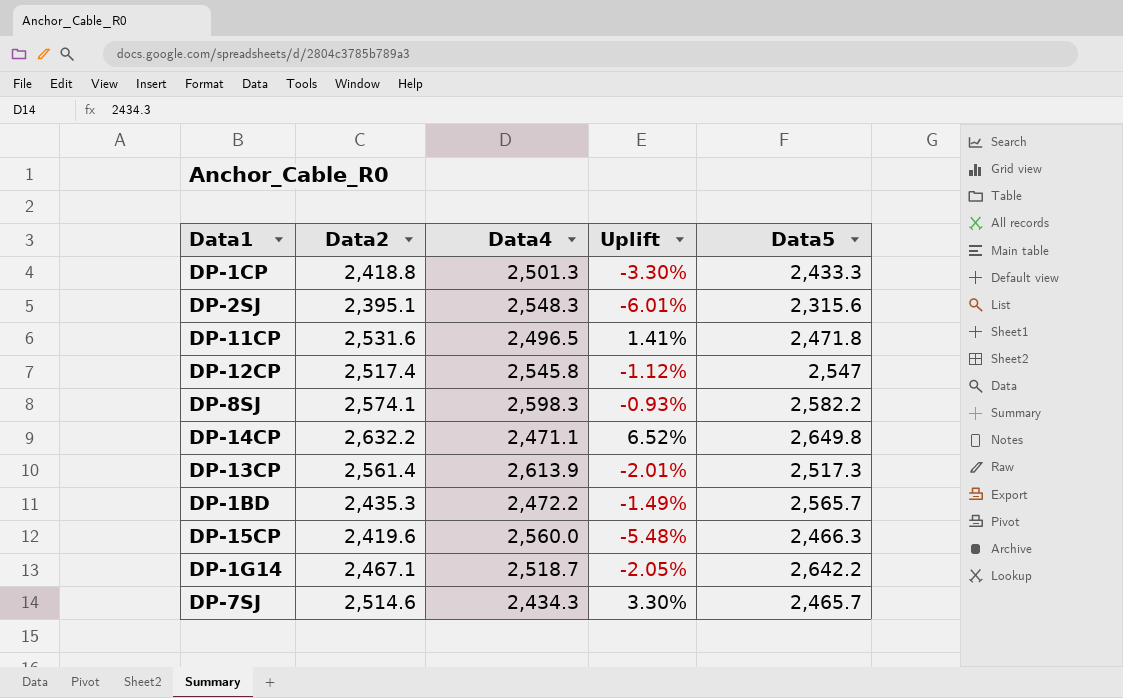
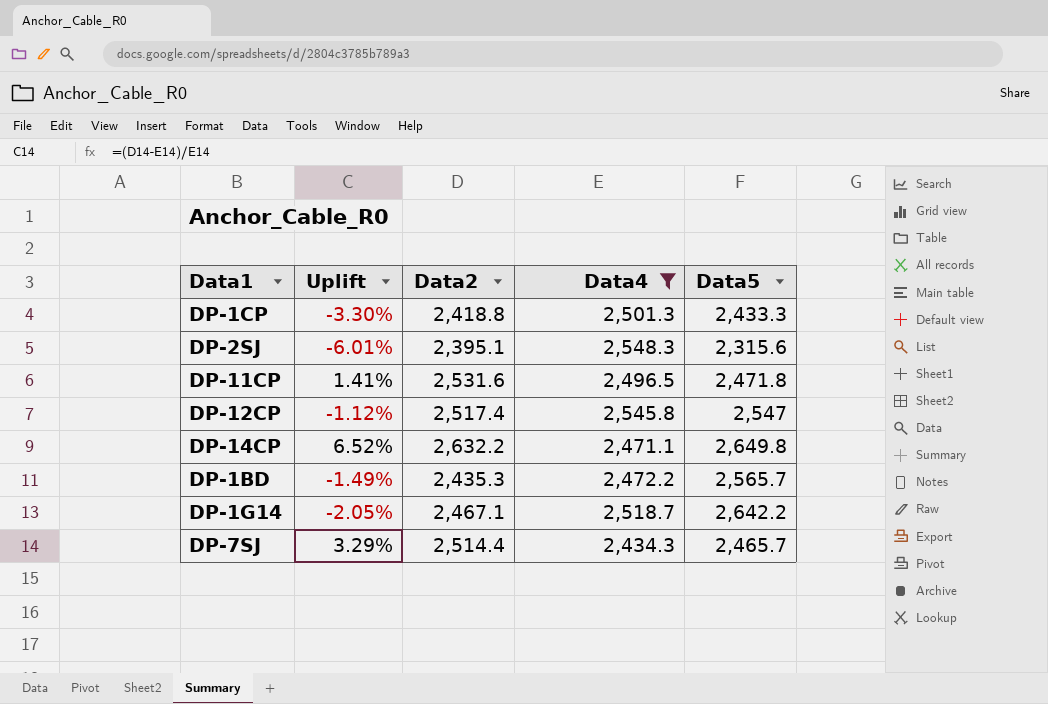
filter: none -> Data4 <= 2,548.3
column Uplift | position: 4 -> 2
DP-7SJ | Uplift: 3.30% -> 3.29%
DP-7SJ | Data2: 2,514.6 -> 2,514.4

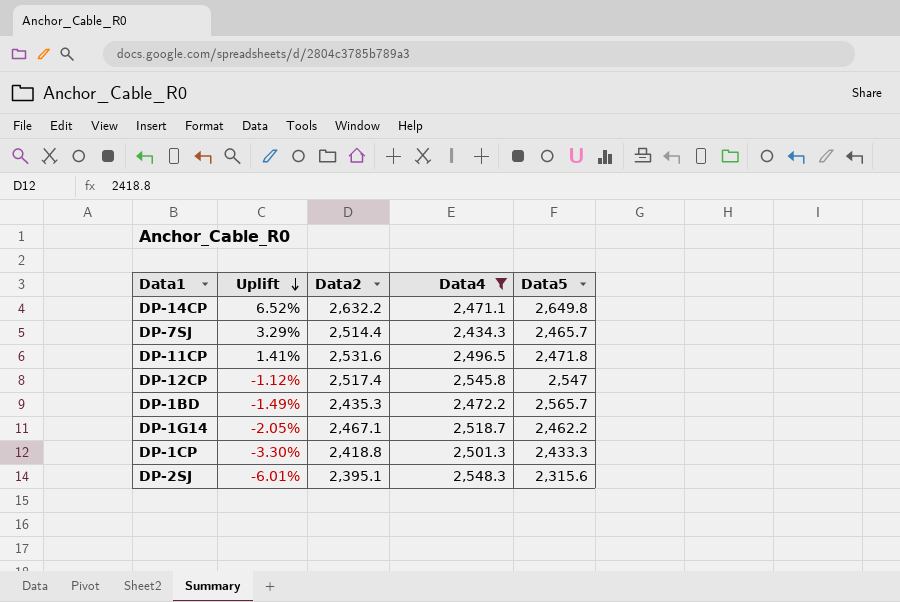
row order: none -> Uplift descending
DP-1G14 | Data5: 2,642.2 -> 2,462.2

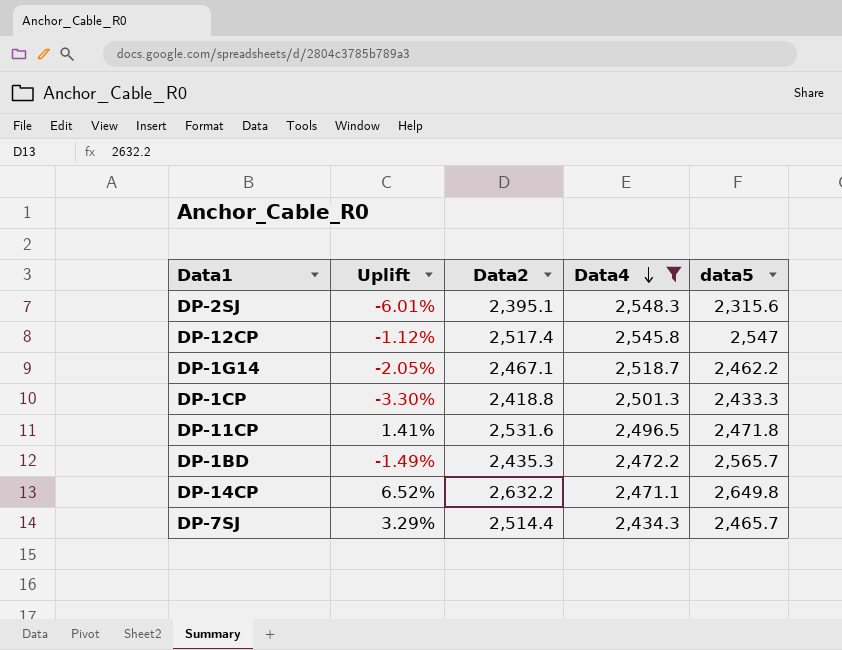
row order: Uplift descending -> Data4 descending
column name: Data5 -> data5

